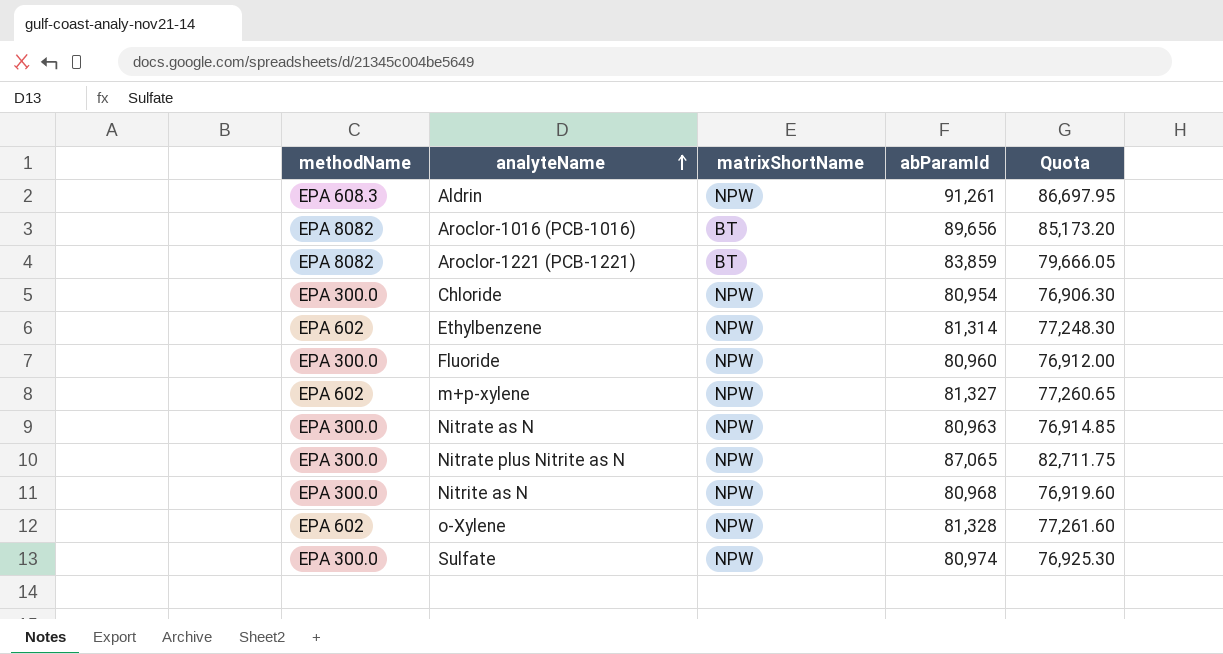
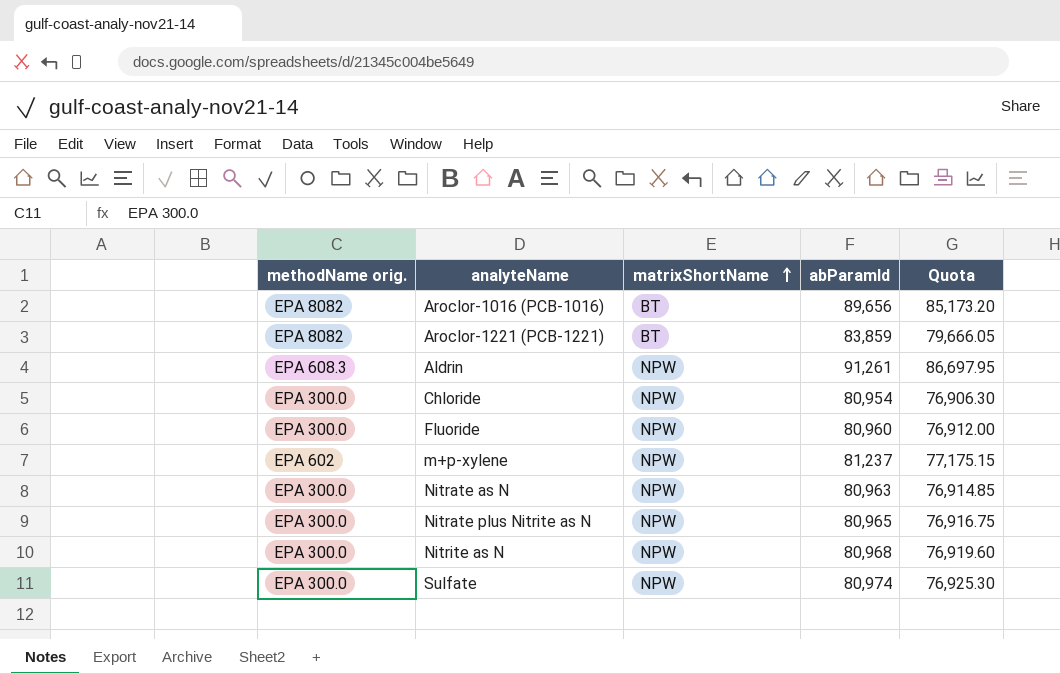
row order: analyteName ascending -> matrixShortName ascending
column name: methodName -> methodName orig.
row Ethylbenzene: EPA 602 | NPW | 81,314 | 77,248.30 -> none
row o-Xylene: EPA 602 | NPW | 81,328 | 77,261.60 -> none
m+p-xylene | abParamId: 81,327 -> 81,237
m+p-xylene | Quota: 77,260.65 -> 77,175.15
Nitrate plus Nitrite as N | abParamId: 87,065 -> 80,965
Nitrate plus Nitrite as N | Quota: 82,711.75 -> 76,916.75

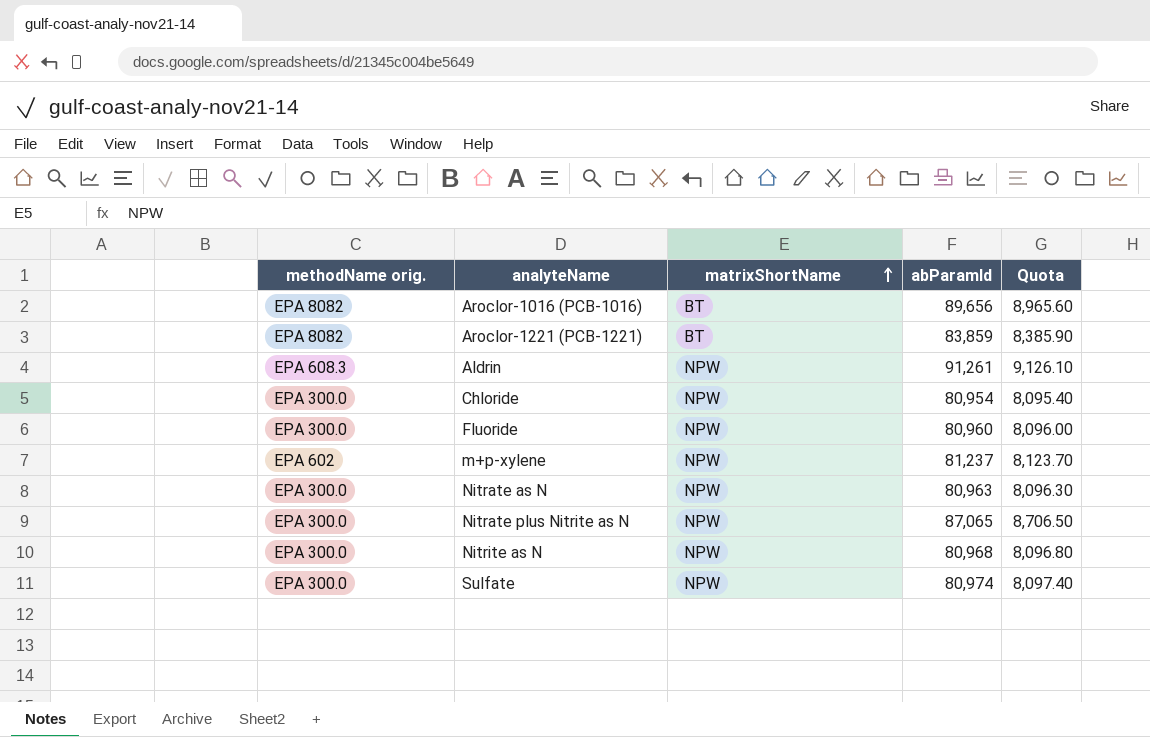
column Quota | formula: [abParamId] * 0.95 -> [abParamId] * 0.1
Nitrate plus Nitrite as N | abParamId: 80,965 -> 87,065

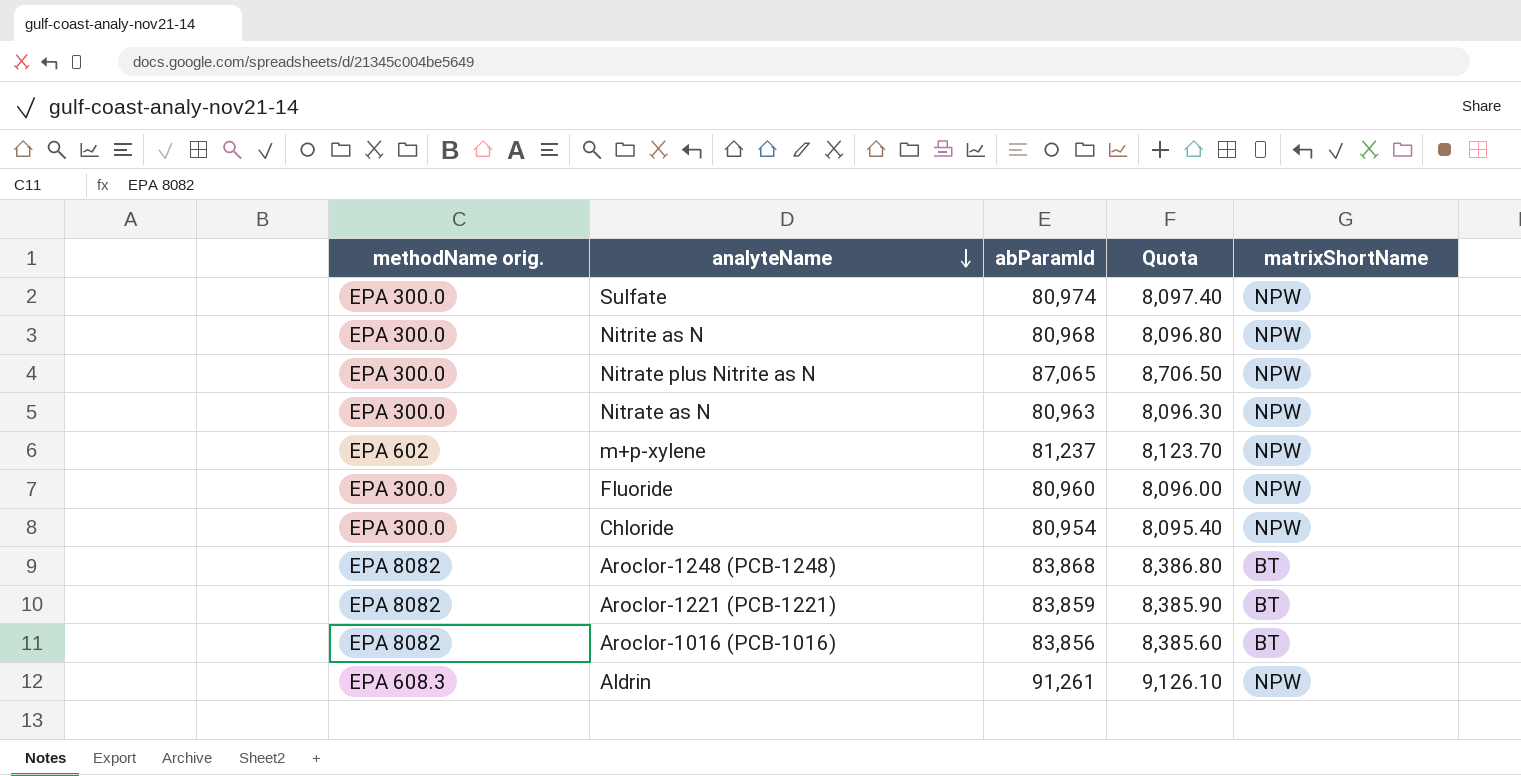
row order: matrixShortName ascending -> analyteName descending
column matrixShortName | position: 3 -> 5
row Aroclor-1248 (PCB-1248): none -> EPA 8082 | 83,868 | 8,386.80 | BT
Aroclor-1016 (PCB-1016) | abParamId: 89,656 -> 83,856
Aroclor-1016 (PCB-1016) | Quota: 8,965.60 -> 8,385.60

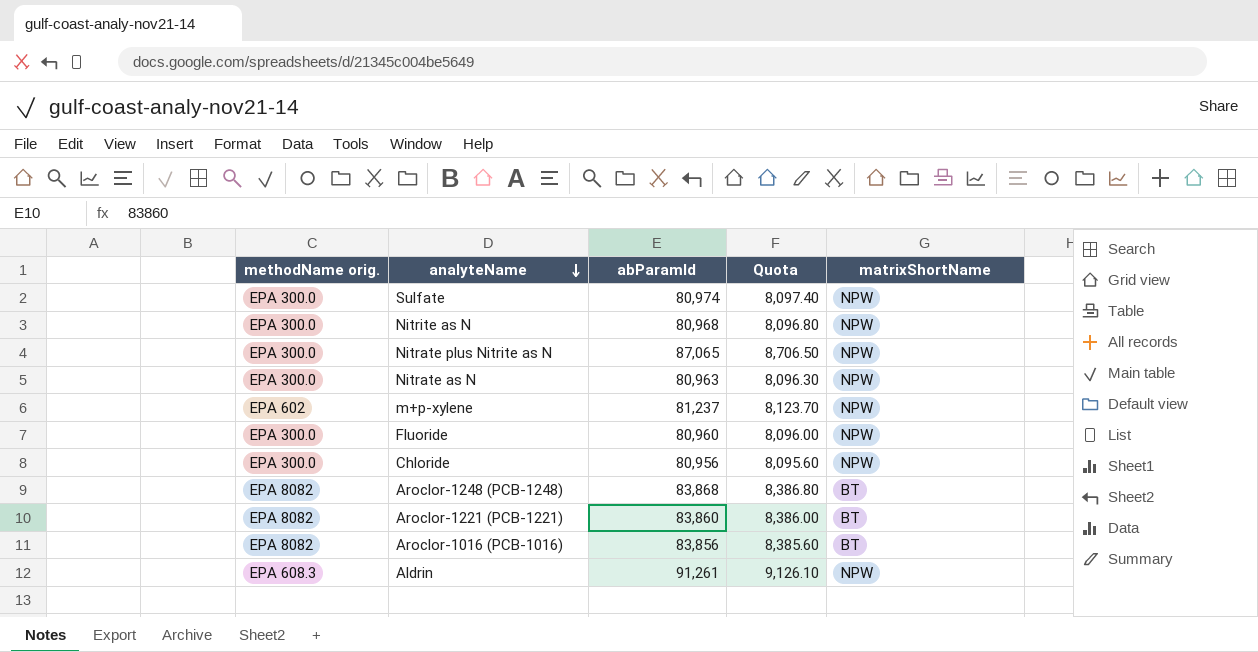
Chloride | abParamId: 80,954 -> 80,956
Chloride | Quota: 8,095.40 -> 8,095.60
Aroclor-1221 (PCB-1221) | abParamId: 83,859 -> 83,860
Aroclor-1221 (PCB-1221) | Quota: 8,385.90 -> 8,386.00

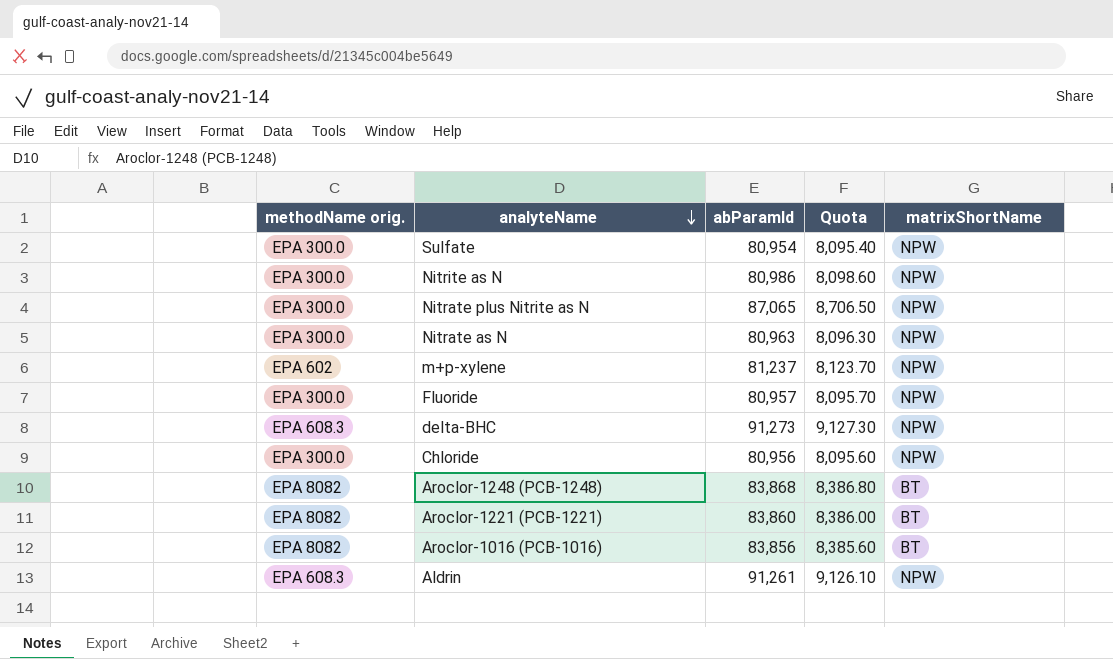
Sulfate | abParamId: 80,974 -> 80,954
Sulfate | Quota: 8,097.40 -> 8,095.40
Nitrite as N | abParamId: 80,968 -> 80,986
Nitrite as N | Quota: 8,096.80 -> 8,098.60
Fluoride | abParamId: 80,960 -> 80,957
Fluoride | Quota: 8,096.00 -> 8,095.70
row delta-BHC: none -> EPA 608.3 | 91,273 | 9,127.30 | NPW

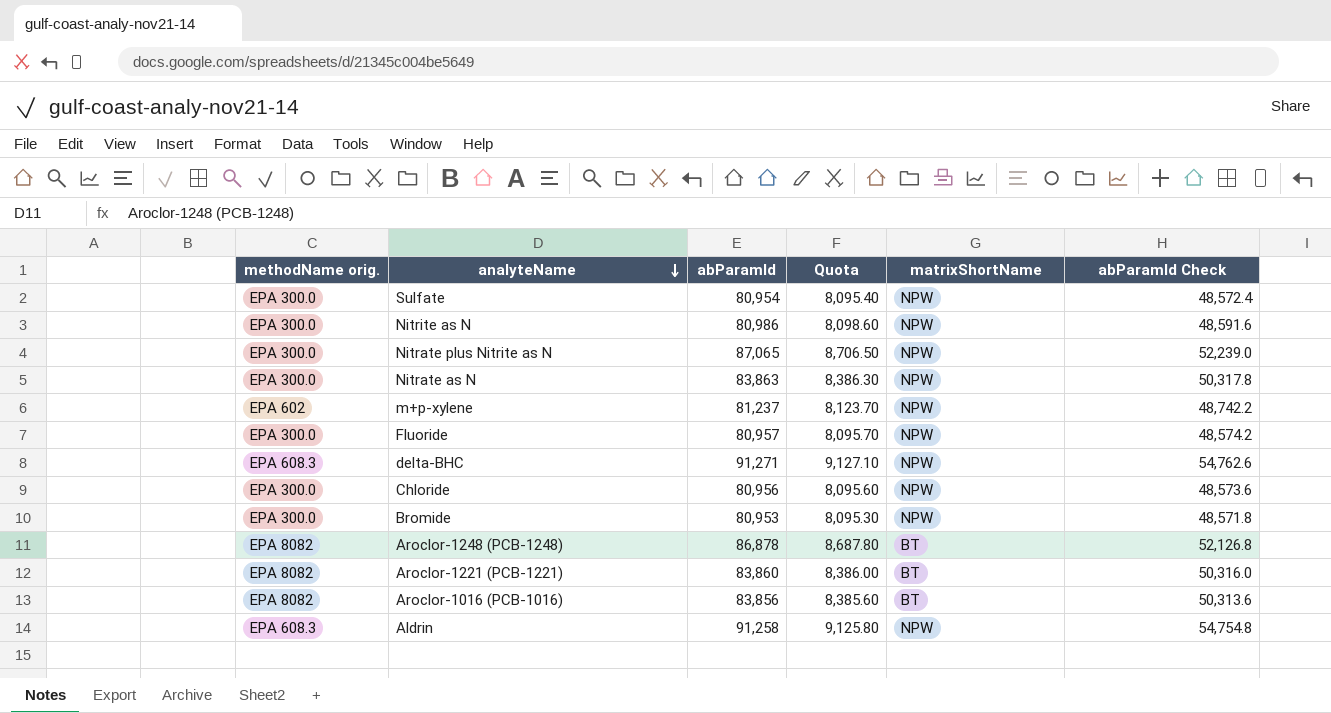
column abParamId Check | formula: none -> [abParamId] * 0.6
Nitrate as N | abParamId: 80,963 -> 83,863
Nitrate as N | Quota: 8,096.30 -> 8,386.30
delta-BHC | abParamId: 91,273 -> 91,271
delta-BHC | Quota: 9,127.30 -> 9,127.10
row Bromide: none -> EPA 300.0 | 80,953 | 8,095.30 | NPW | 48,571.8
Aroclor-1248 (PCB-1248) | abParamId: 83,868 -> 86,878
Aroclor-1248 (PCB-1248) | Quota: 8,386.80 -> 8,687.80
Aldrin | abParamId: 91,261 -> 91,258
Aldrin | Quota: 9,126.10 -> 9,125.80

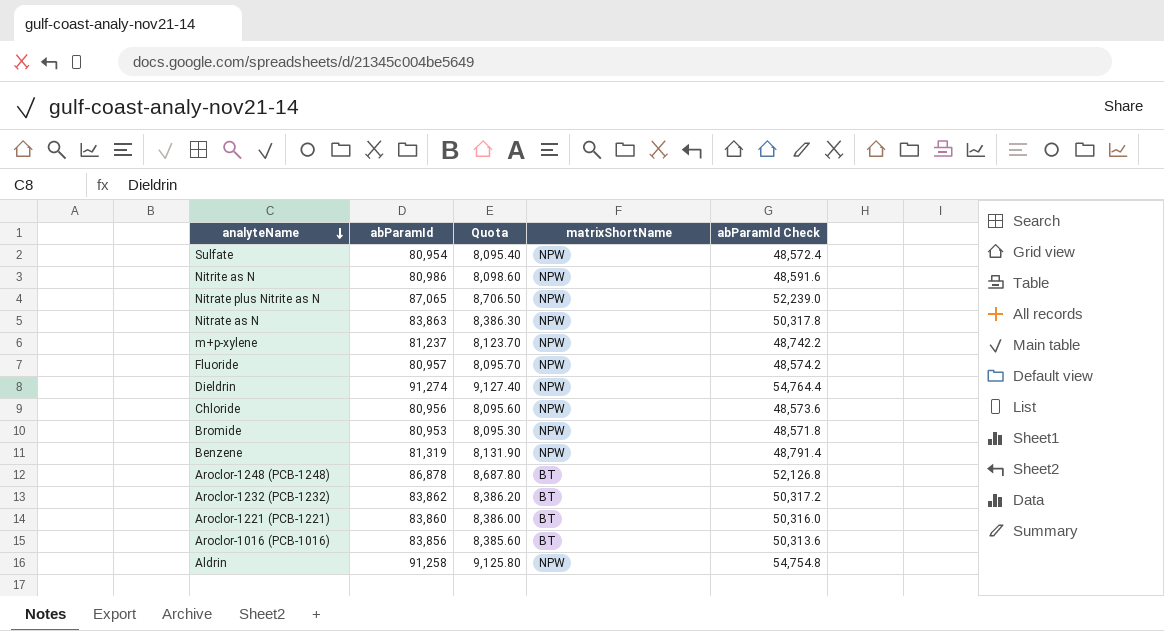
column methodName orig. | position: 1 -> none
row delta-BHC: EPA 608.3 | 91,271 | 9,127.10 | NPW | 54,762.6 -> none
row Dieldrin: none -> 91,274 | 9,127.40 | NPW | 54,764.4
row Benzene: none -> 81,319 | 8,131.90 | NPW | 48,791.4
row Aroclor-1232 (PCB-1232): none -> 83,862 | 8,386.20 | BT | 50,317.2

